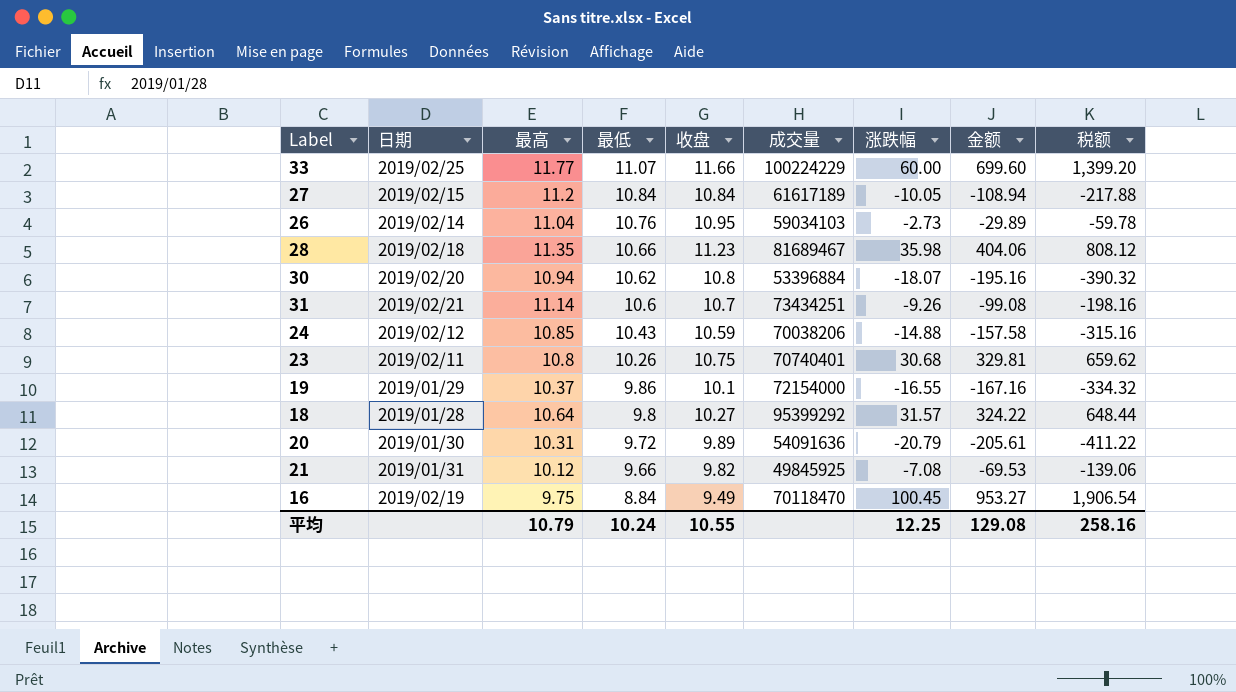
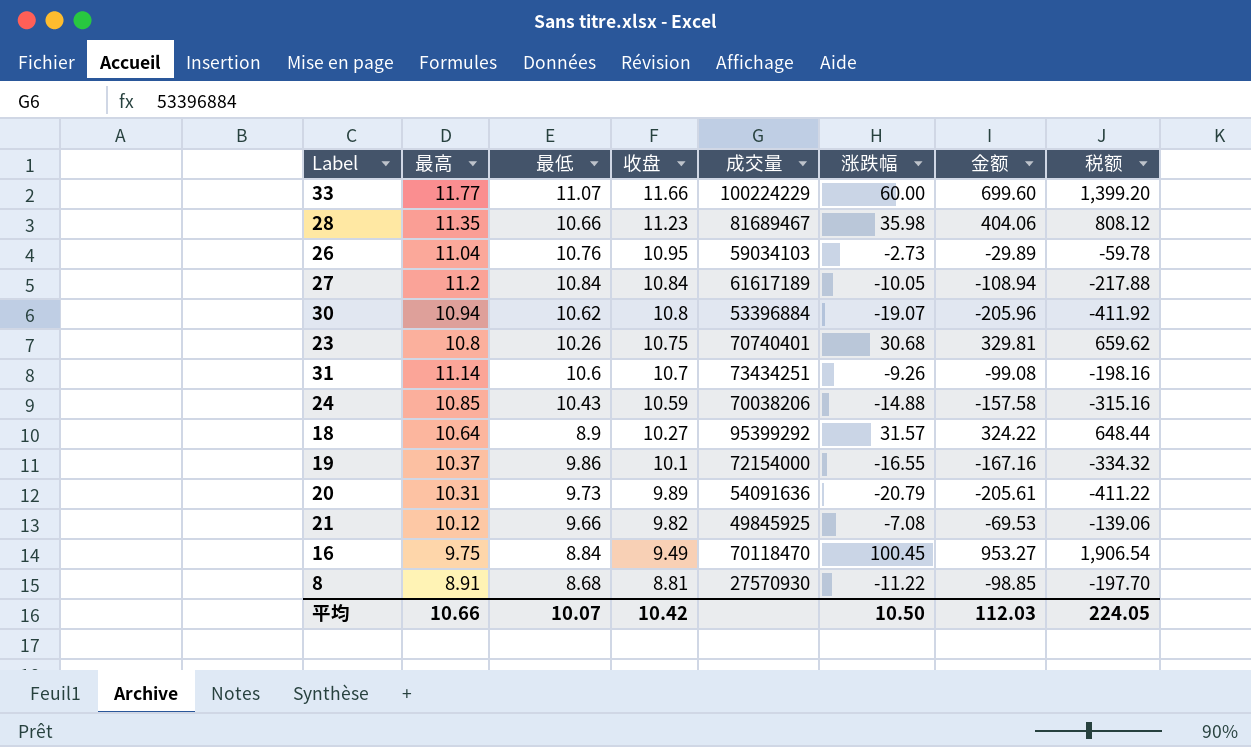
row order: 最低 descending -> 收盘 descending
column 日期 | position: 2 -> none
30 | 涨跌幅: -18.07 -> -19.07
30 | 金额: -195.16 -> -205.96
30 | 税额: -390.32 -> -411.92
18 | 最低: 9.8 -> 8.9
20 | 最低: 9.72 -> 9.73
row 8: none -> 8.91 | 8.68 | 8.81 | 27570930 | -11.22 | -98.85 | -197.70
平均 | 最高: 10.79 -> 10.66
平均 | 最低: 10.24 -> 10.07
平均 | 收盘: 10.55 -> 10.42
平均 | 涨跌幅: 12.25 -> 10.50
平均 | 金额: 129.08 -> 112.03
平均 | 税额: 258.16 -> 224.05

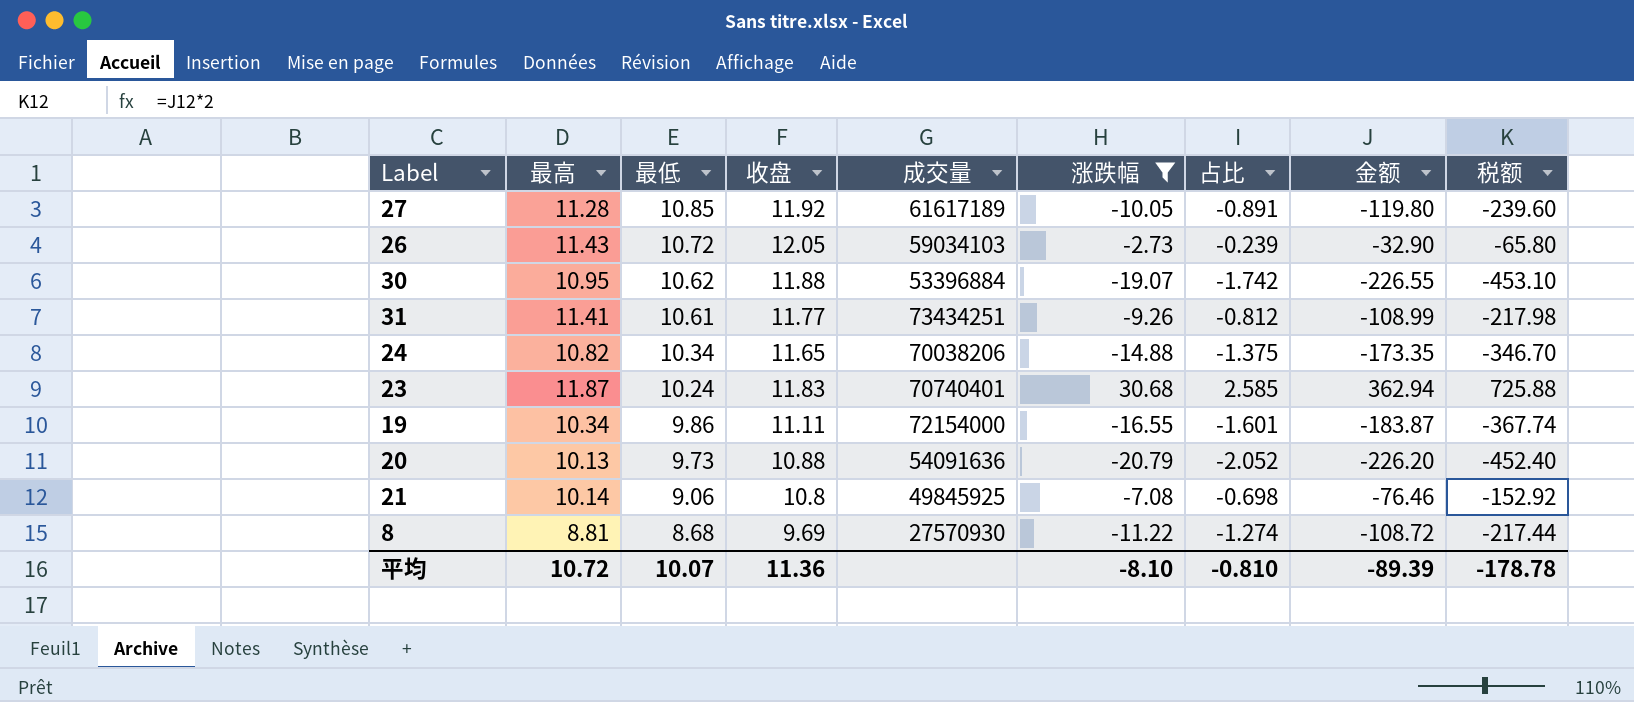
filter: none -> 涨跌幅 <= 30.68
row order: 收盘 descending -> 最低 descending
column 占比 | formula: none -> [涨跌幅] / [最高]
27 | 最高: 11.2 -> 11.28
27 | 最低: 10.84 -> 10.85
27 | 收盘: 10.84 -> 11.92
27 | 金额: -108.94 -> -119.80
27 | 税额: -217.88 -> -239.60
26 | 最高: 11.04 -> 11.43
26 | 最低: 10.76 -> 10.72
26 | 收盘: 10.95 -> 12.05
26 | 金额: -29.89 -> -32.90
26 | 税额: -59.78 -> -65.80
30 | 最高: 10.94 -> 10.95
30 | 收盘: 10.8 -> 11.88
30 | 金额: -205.96 -> -226.55
30 | 税额: -411.92 -> -453.10
31 | 最高: 11.14 -> 11.41
31 | 最低: 10.6 -> 10.61
31 | 收盘: 10.7 -> 11.77
31 | 金额: -99.08 -> -108.99
31 | 税额: -198.16 -> -217.98
24 | 最高: 10.85 -> 10.82
24 | 最低: 10.43 -> 10.34
24 | 收盘: 10.59 -> 11.65
24 | 金额: -157.58 -> -173.35
24 | 税额: -315.16 -> -346.70
23 | 最高: 10.8 -> 11.87
23 | 最低: 10.26 -> 10.24
23 | 收盘: 10.75 -> 11.83
23 | 金额: 329.81 -> 362.94
23 | 税额: 659.62 -> 725.88
19 | 最高: 10.37 -> 10.34
19 | 收盘: 10.1 -> 11.11
19 | 金额: -167.16 -> -183.87
19 | 税额: -334.32 -> -367.74
20 | 最高: 10.31 -> 10.13
20 | 收盘: 9.89 -> 10.88
20 | 金额: -205.61 -> -226.20
20 | 税额: -411.22 -> -452.40
21 | 最高: 10.12 -> 10.14
21 | 最低: 9.66 -> 9.06
21 | 收盘: 9.82 -> 10.8
21 | 金额: -69.53 -> -76.46
21 | 税额: -139.06 -> -152.92
8 | 最高: 8.91 -> 8.81
8 | 收盘: 8.81 -> 9.69
8 | 金额: -98.85 -> -108.72
8 | 税额: -197.70 -> -217.44
平均 | 最高: 10.66 -> 10.72
平均 | 收盘: 10.42 -> 11.36
平均 | 涨跌幅: 10.50 -> -8.10
平均 | 金额: 112.03 -> -89.39
平均 | 税额: 224.05 -> -178.78

